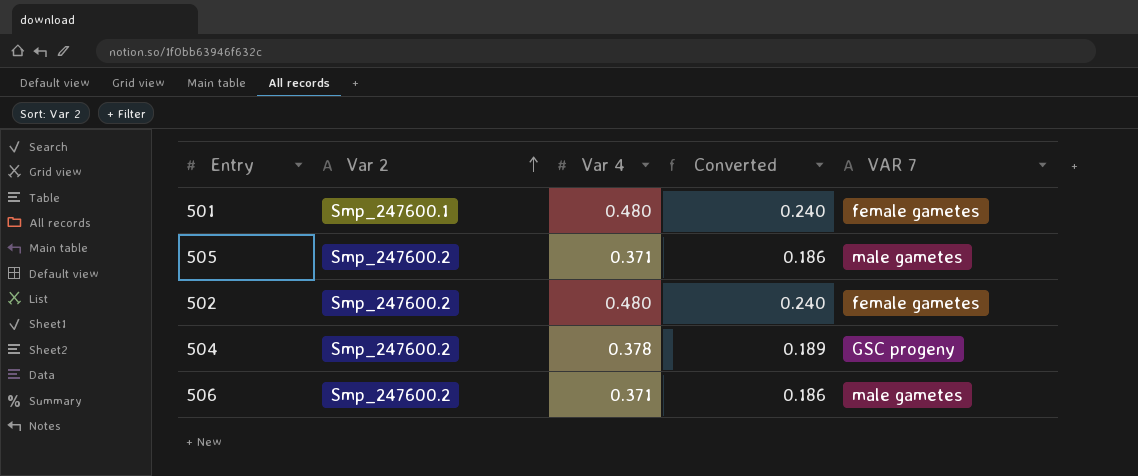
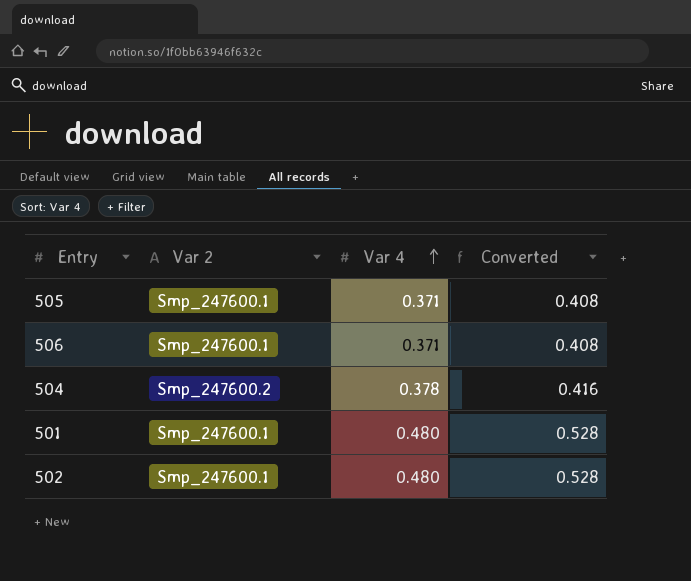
row order: Var 2 ascending -> Var 4 ascending
column VAR 7 | position: 5 -> none
column Converted | formula: [Var 4] * 0.5 -> [Var 4] * 1.1
505 | Var 2: Smp_247600.2 -> Smp_247600.1
506 | Var 2: Smp_247600.2 -> Smp_247600.1
502 | Var 2: Smp_247600.2 -> Smp_247600.1

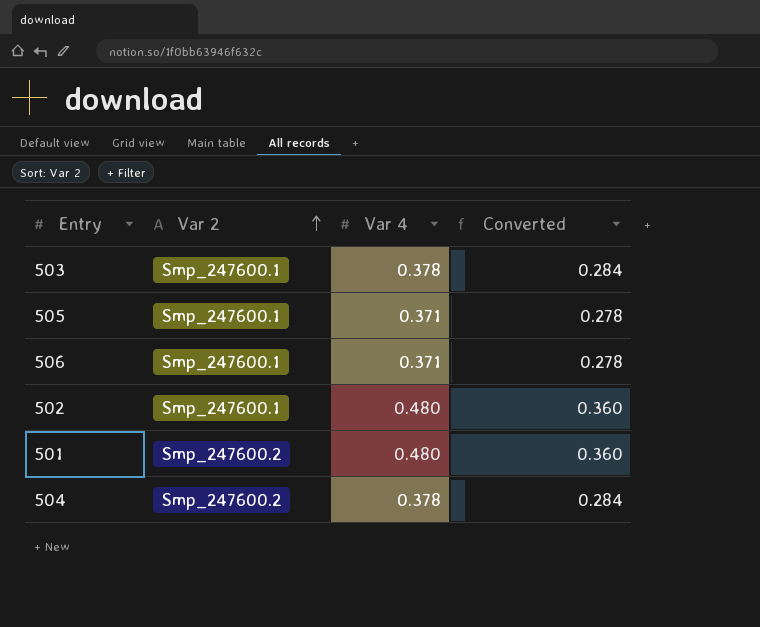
row order: Var 4 ascending -> Var 2 ascending
column Converted | formula: [Var 4] * 1.1 -> [Var 4] * 0.75
row 503: none -> Smp_247600.1 | 0.378 | 0.284
501 | Var 2: Smp_247600.1 -> Smp_247600.2

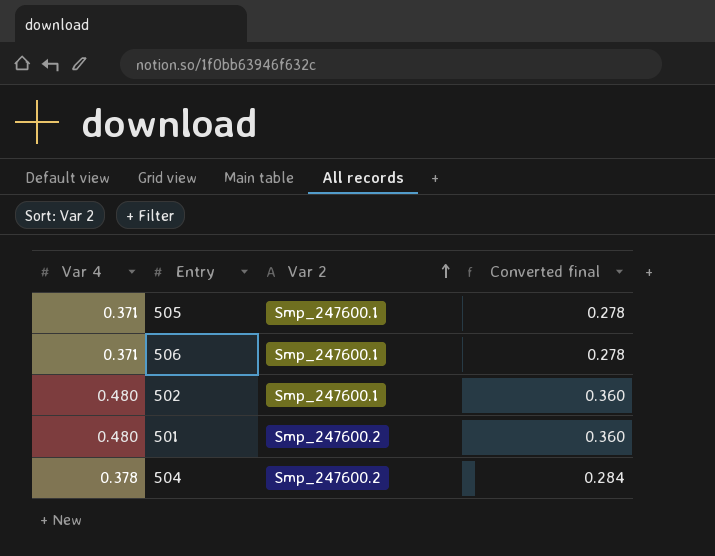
column Var 4 | position: 3 -> 1
column name: Converted -> Converted final
row 503: Smp_247600.1 | 0.378 | 0.284 -> none

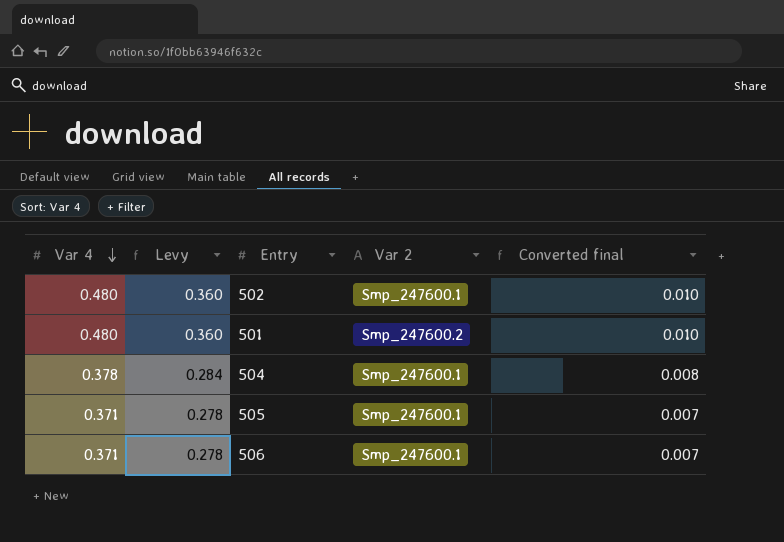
row order: Var 2 ascending -> Var 4 descending
column Levy | formula: none -> [Var 4] * 0.75
column Converted final | formula: [Var 4] * 0.75 -> [Var 4] * 0.02
504 | Var 2: Smp_247600.2 -> Smp_247600.1

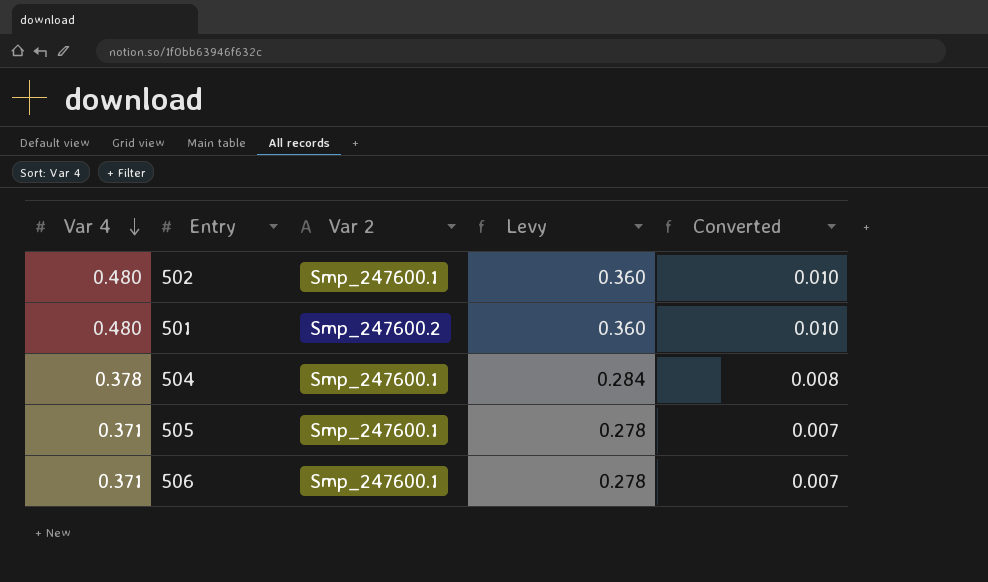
column Levy | position: 2 -> 4
column name: Converted final -> Converted

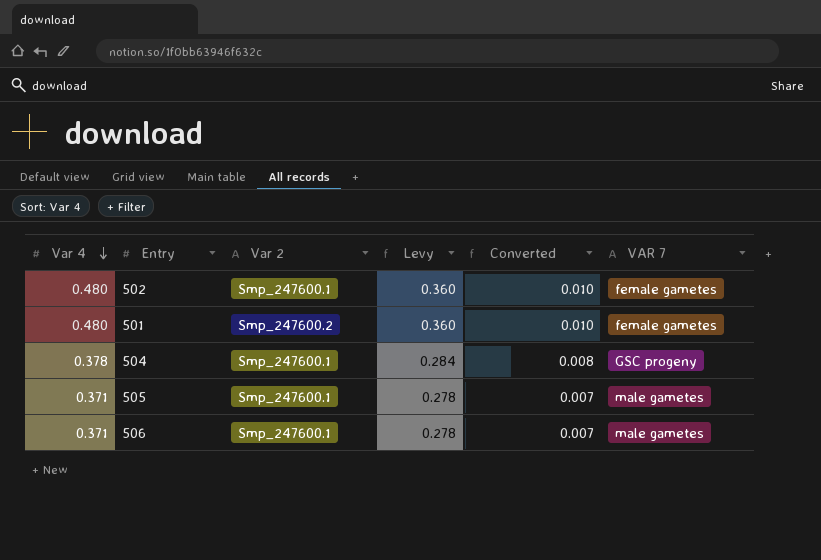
column VAR 7 | position: none -> 6

